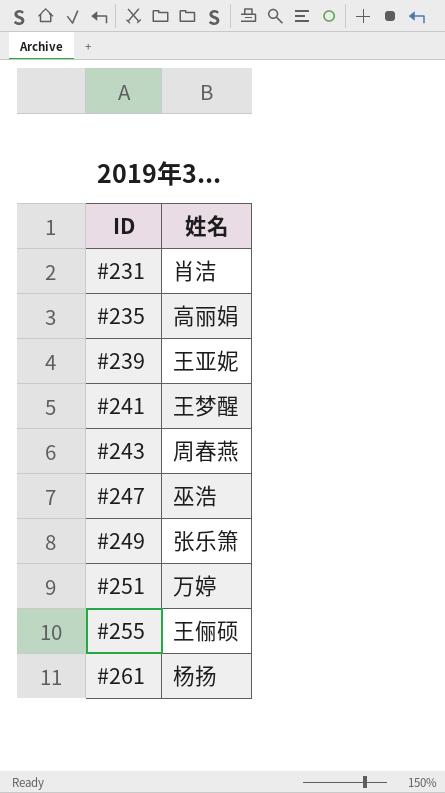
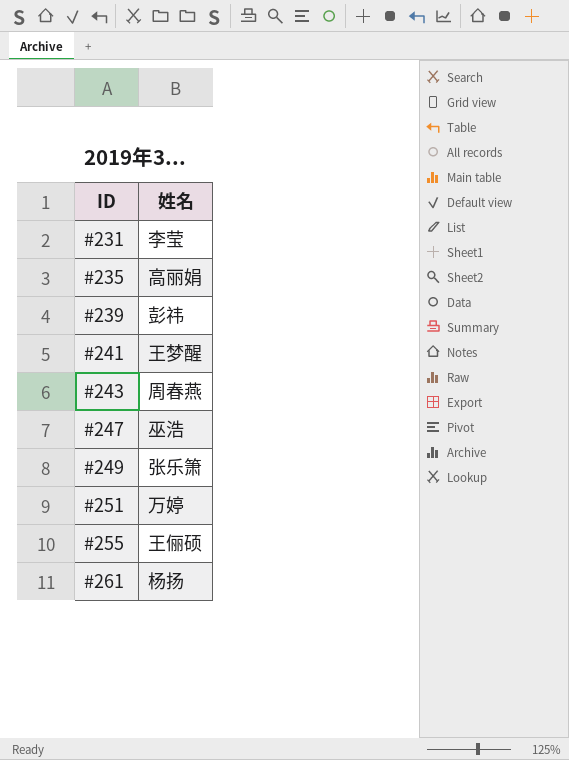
#231 | 姓名: 肖洁 -> 李莹
#239 | 姓名: 王亚妮 -> 彭祎

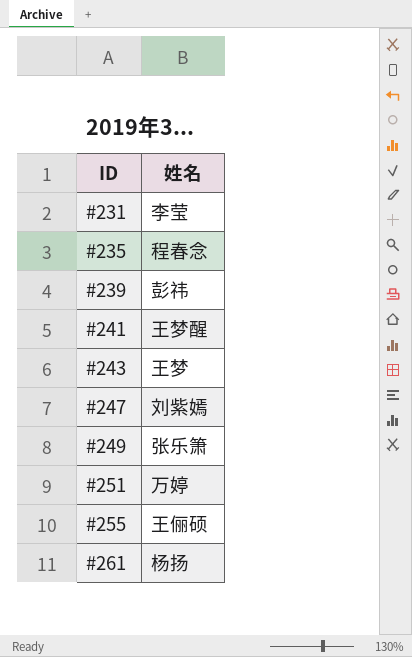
#235 | 姓名: 高丽娟 -> 程春念
#243 | 姓名: 周春燕 -> 王梦
#247 | 姓名: 巫浩 -> 刘紫嫣

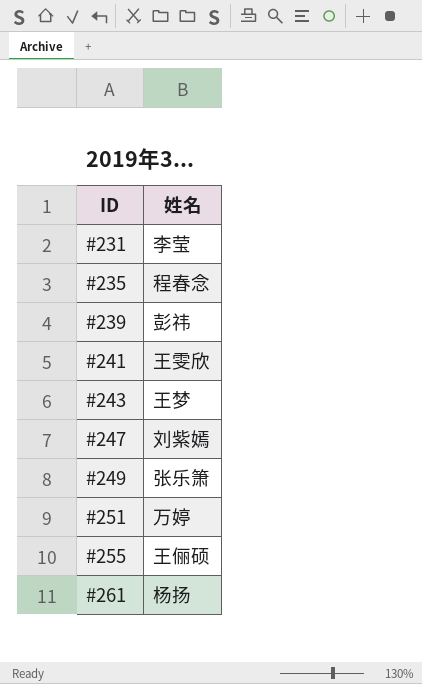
#241 | 姓名: 王梦醒 -> 王雯欣

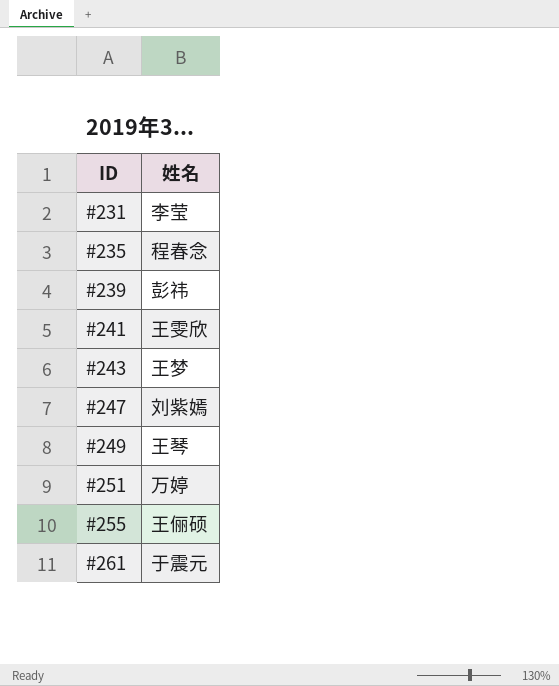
#249 | 姓名: 张乐箫 -> 王琴
#261 | 姓名: 杨扬 -> 于震元

